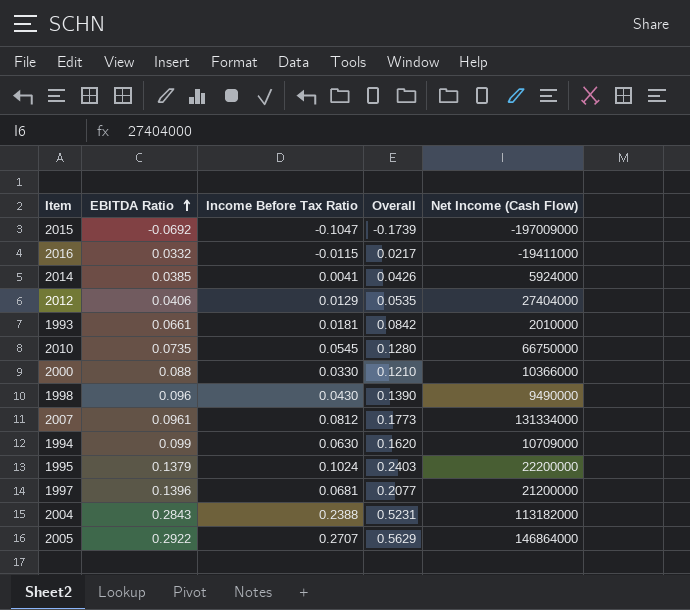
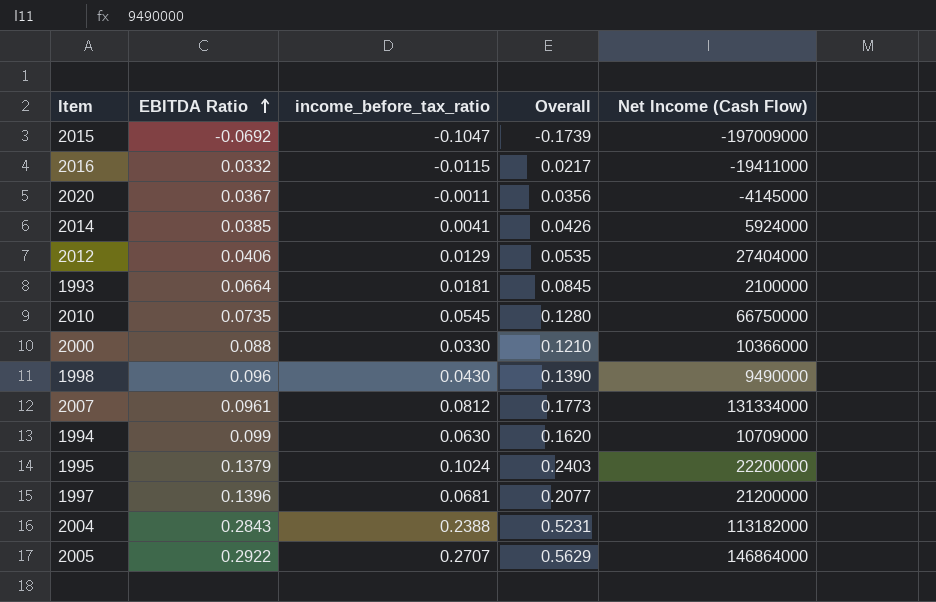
column name: Income Before Tax Ratio -> income_before_tax_ratio
row 2020: none -> 0.0367 | -0.0011 | 0.0356 | -4145000
1993 | EBITDA Ratio: 0.0661 -> 0.0664
1993 | Overall: 0.0842 -> 0.0845
1993 | Net Income (Cash Flow): 2010000 -> 2100000

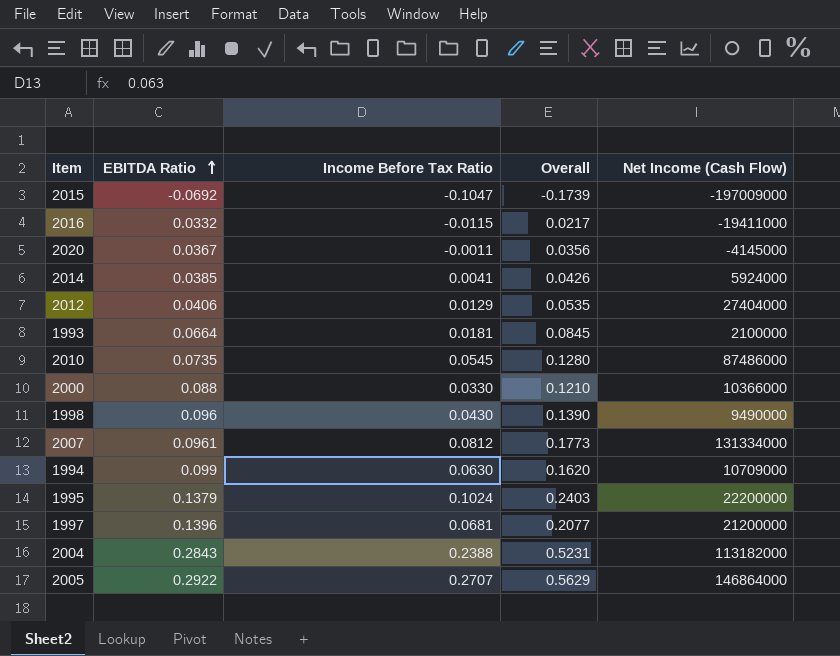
column name: income_before_tax_ratio -> Income Before Tax Ratio
2010 | Net Income (Cash Flow): 66750000 -> 87486000

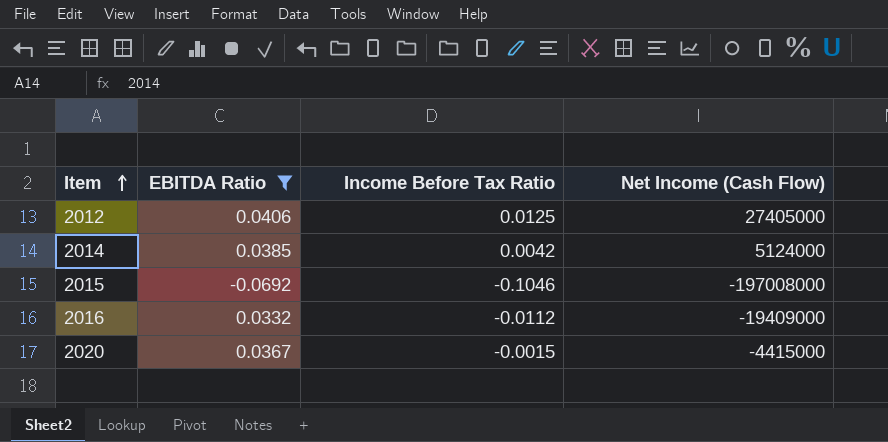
filter: none -> EBITDA Ratio <= 0.0406
row order: EBITDA Ratio ascending -> Item ascending
column Overall | formula: [EBITDA Ratio] + [Income Before Tax Ratio] -> none
2012 | Income Before Tax Ratio: 0.0129 -> 0.0125
2012 | Net Income (Cash Flow): 27404000 -> 27405000
2014 | Income Before Tax Ratio: 0.0041 -> 0.0042
2014 | Net Income (Cash Flow): 5924000 -> 5124000
2015 | Income Before Tax Ratio: -0.1047 -> -0.1046
2015 | Net Income (Cash Flow): -197009000 -> -197008000
2016 | Income Before Tax Ratio: -0.0115 -> -0.0112
2016 | Net Income (Cash Flow): -19411000 -> -19409000
2020 | Income Before Tax Ratio: -0.0011 -> -0.0015
2020 | Net Income (Cash Flow): -4145000 -> -4415000

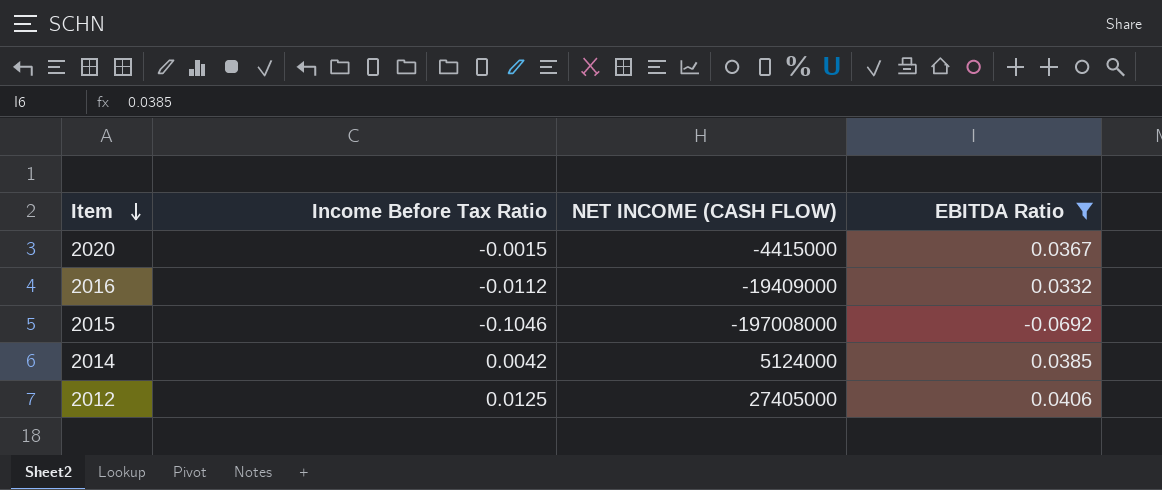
row order: Item ascending -> Item descending
column name: Net Income (Cash Flow) -> NET INCOME (CASH FLOW)
column EBITDA Ratio | position: 2 -> 4

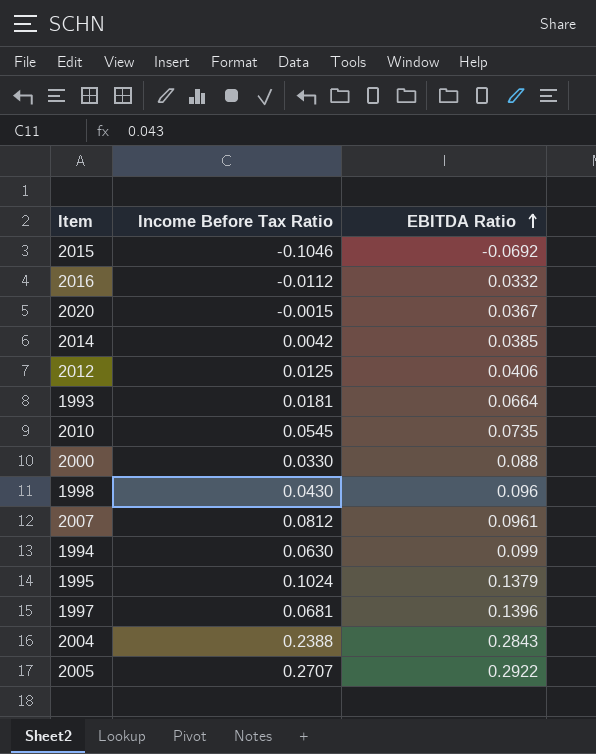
filter: EBITDA Ratio <= 0.0406 -> none
row order: Item descending -> EBITDA Ratio ascending
column NET INCOME (CASH FLOW) | position: 3 -> none

